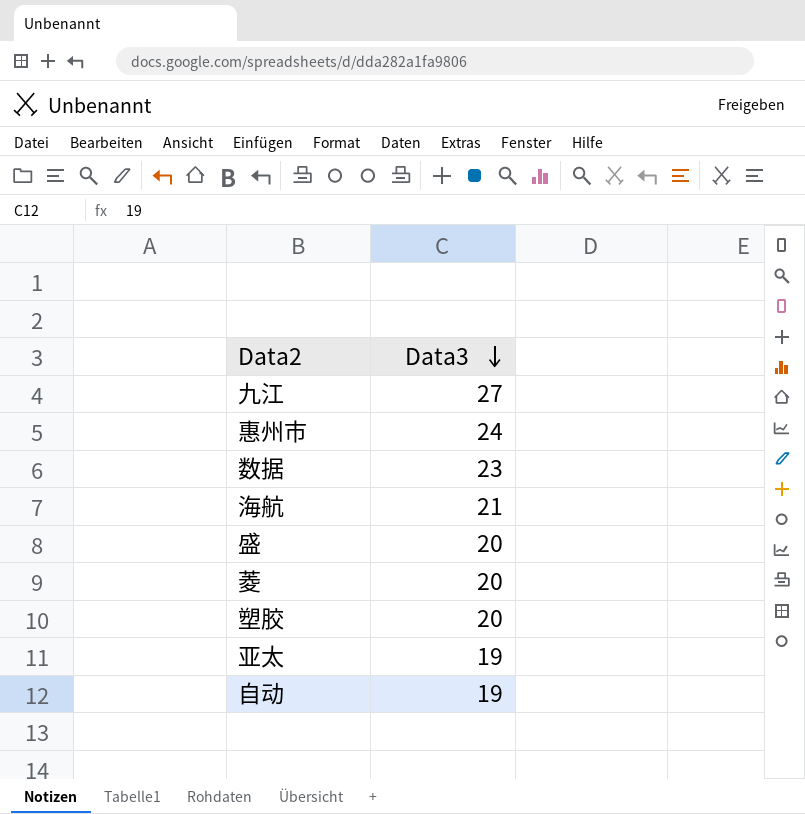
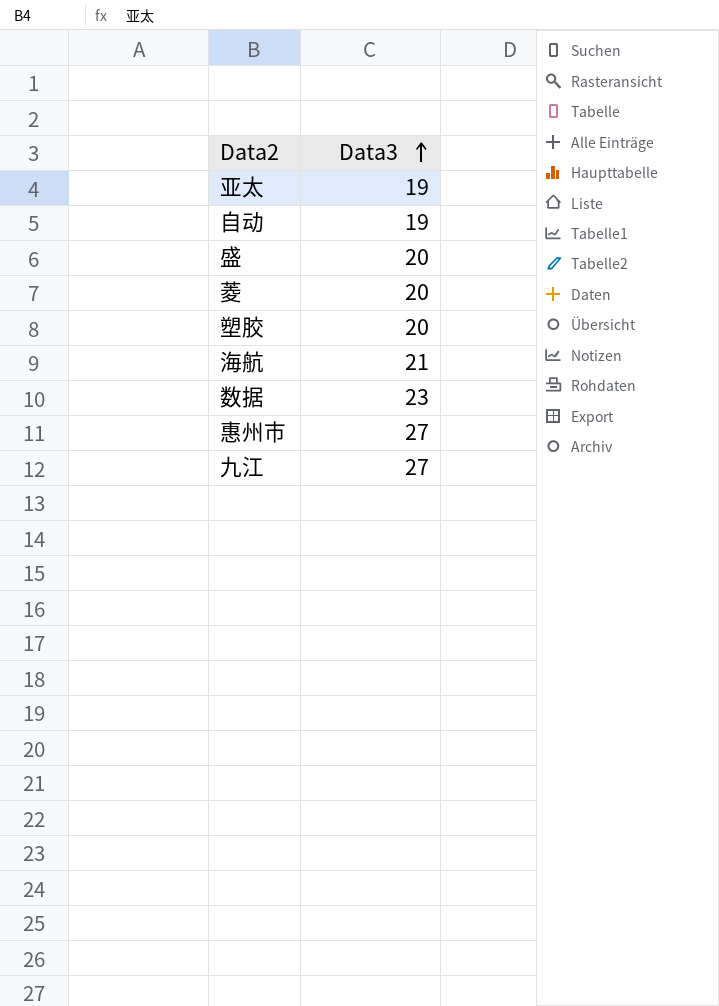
row order: Data3 descending -> Data3 ascending
惠州市 | Data3: 24 -> 27

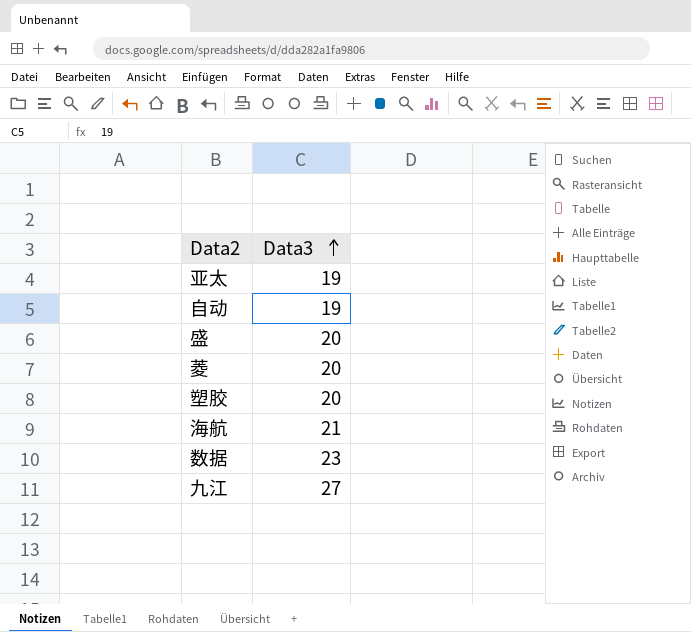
row 惠州市: 27 -> none

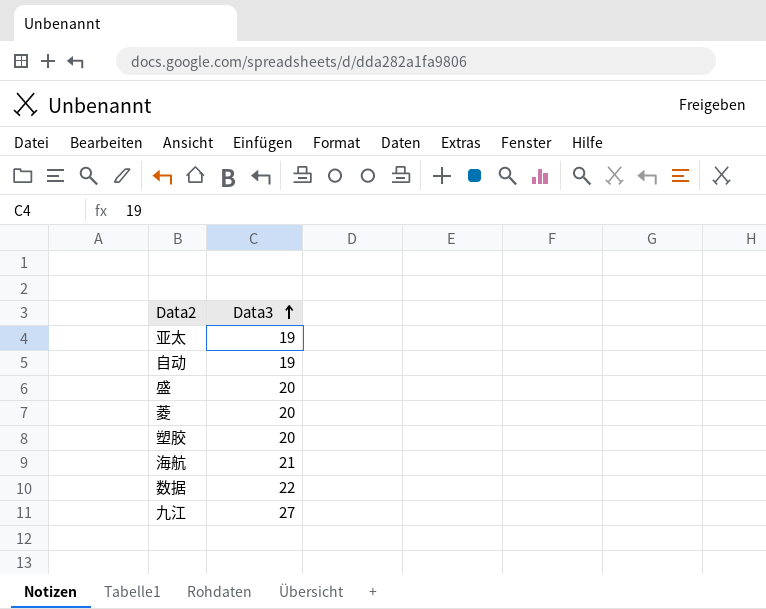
数据 | Data3: 23 -> 22

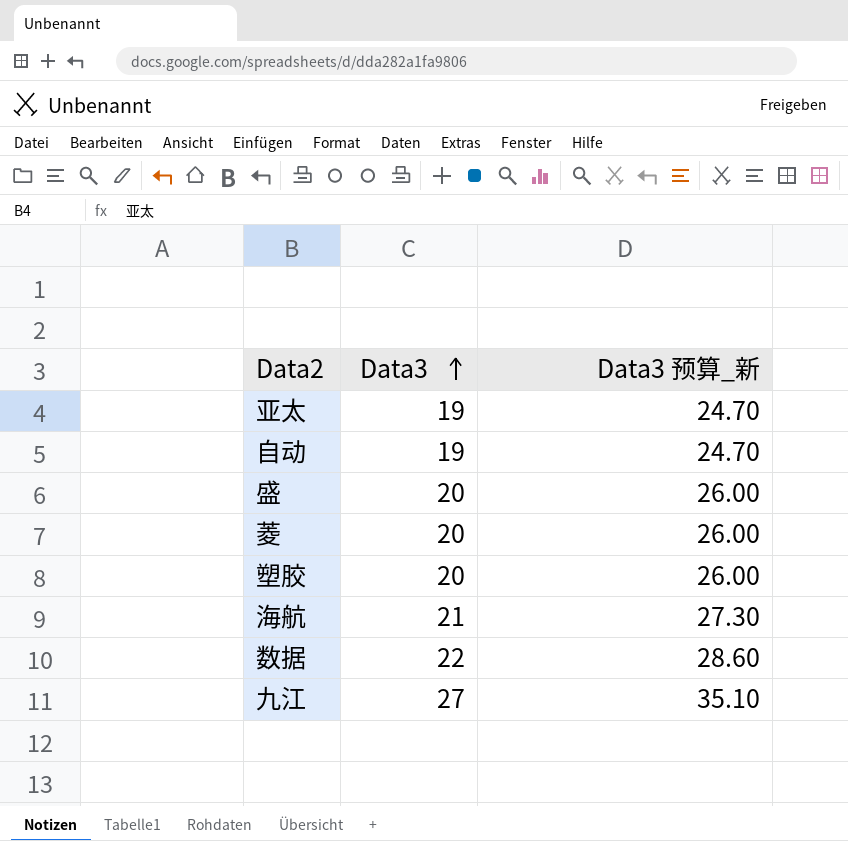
column Data3 预算_新 | formula: none -> [Data3] * 1.3

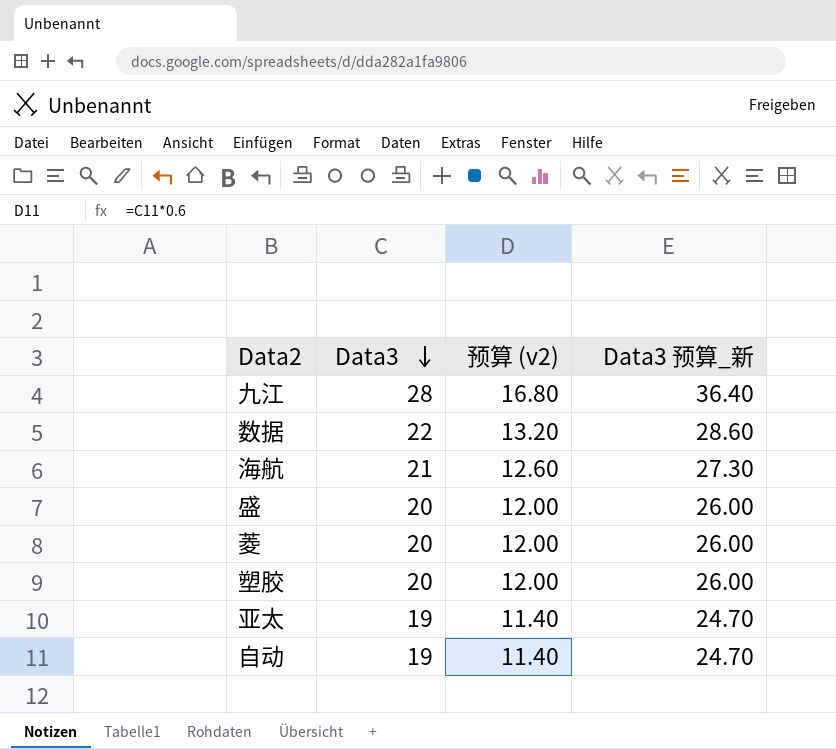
row order: Data3 ascending -> Data3 descending
column 预算 (v2) | formula: none -> [Data3] * 0.6
九江 | Data3: 27 -> 28
九江 | Data3 预算_新: 35.10 -> 36.40

